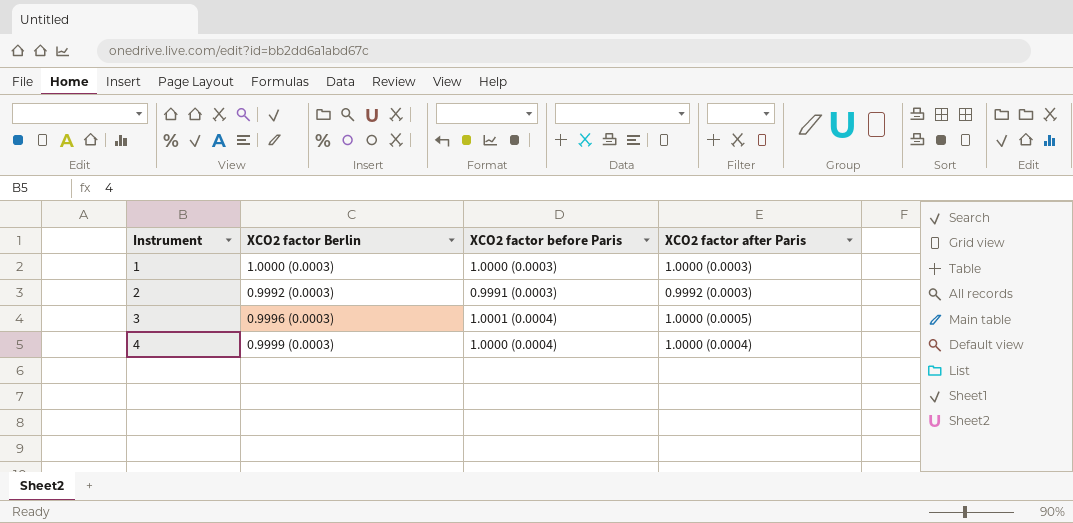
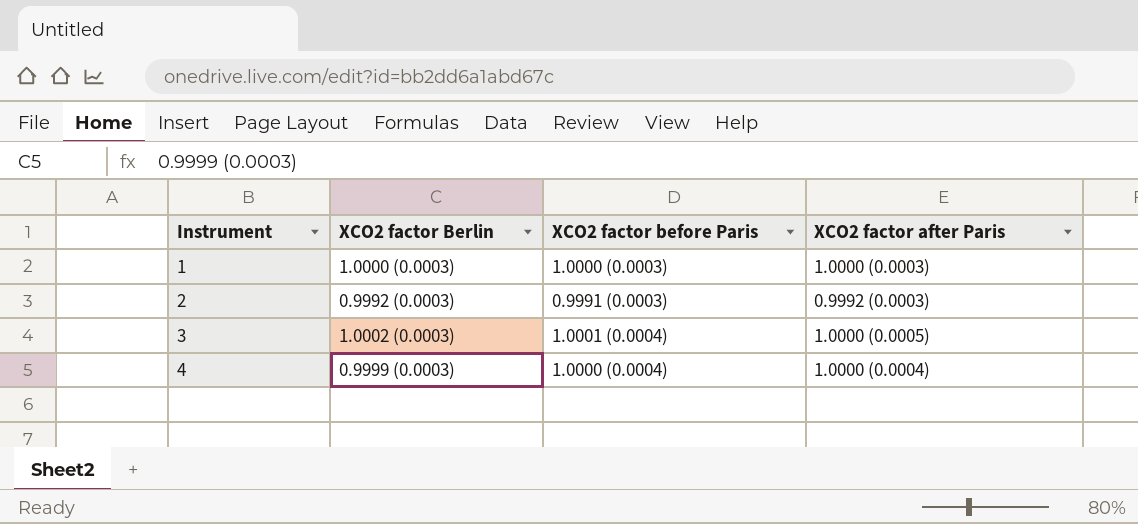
3 | XCO2 factor Berlin: 0.9996 (0.0003) -> 1.0002 (0.0003)

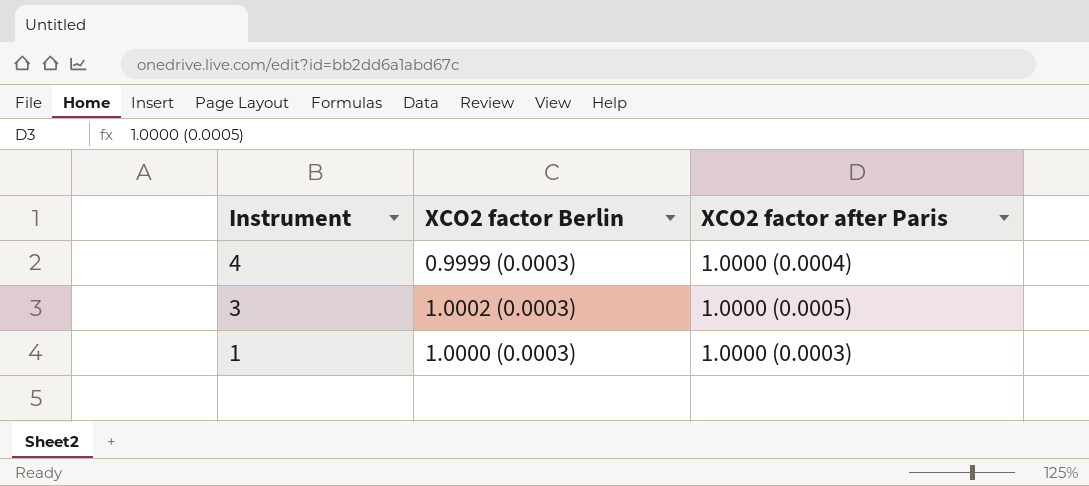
row order: Instrument ascending -> Instrument descending
column XCO2 factor before Paris | position: 3 -> none
row 2: 0.9992 (0.0003) | 0.9991 (0.0003) | 0.9992 (0.0003) -> none

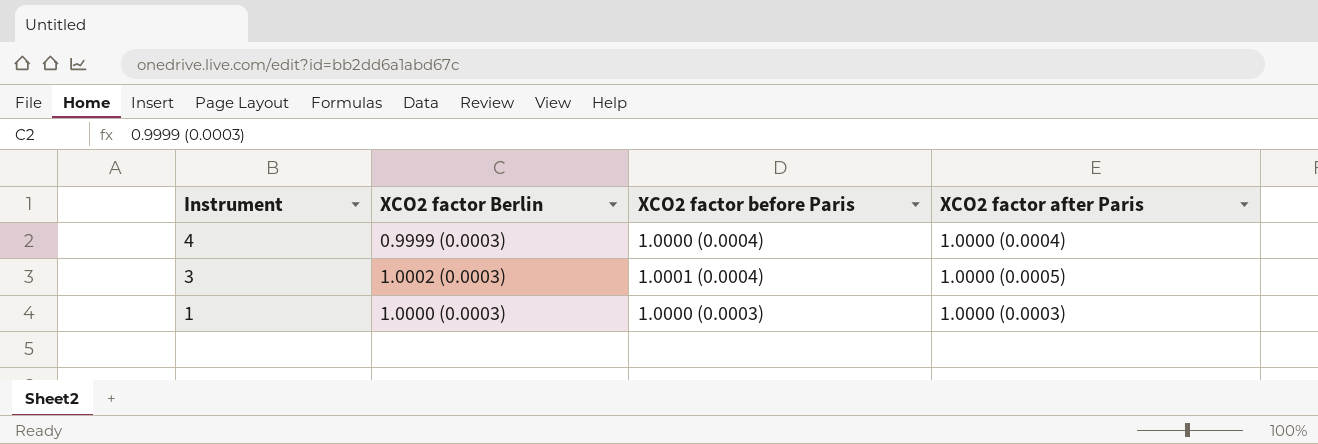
column XCO2 factor before Paris | position: none -> 3

